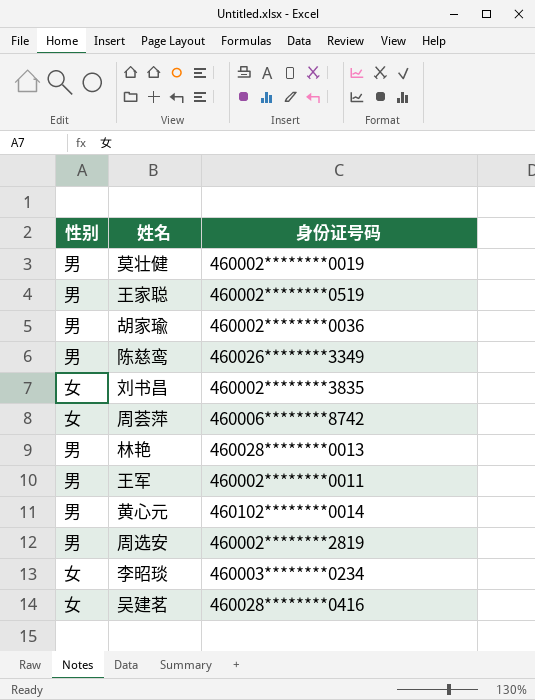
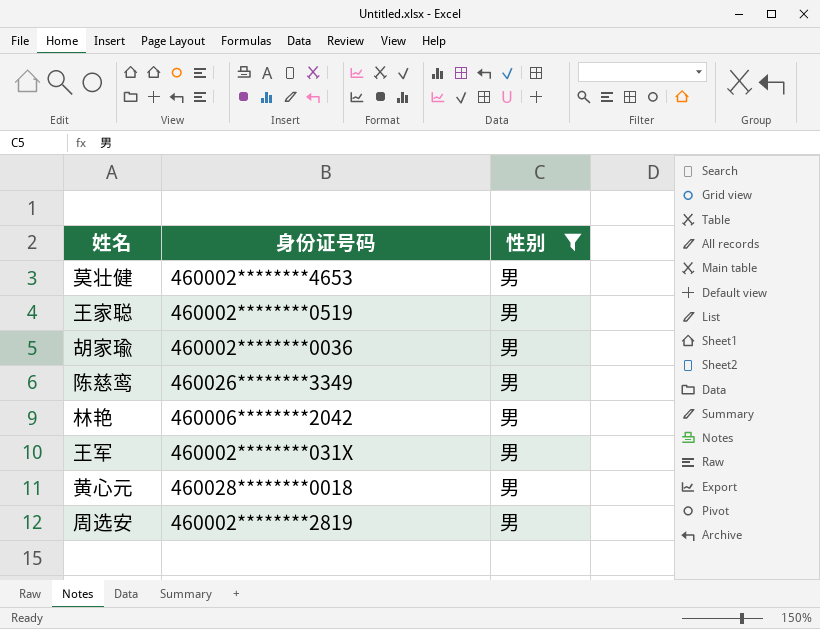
filter: none -> 性别 = 男
column 性别 | position: 1 -> 3
莫壮健 | 身份证号码: 460002********0019 -> 460002********4653
林艳 | 身份证号码: 460028********0013 -> 460006********2042
王军 | 身份证号码: 460002********0011 -> 460002********031X
黄心元 | 身份证号码: 460102********0014 -> 460028********0018

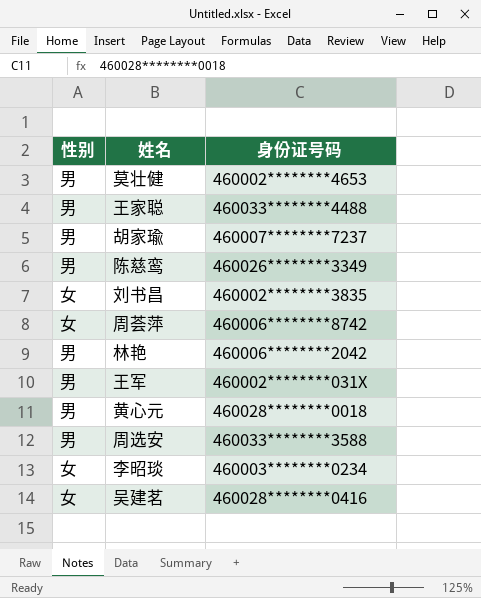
filter: 性别 = 男 -> none
column 性别 | position: 3 -> 1
王家聪 | 身份证号码: 460002********0519 -> 460033********4488
胡家瑜 | 身份证号码: 460002********0036 -> 460007********7237
周选安 | 身份证号码: 460002********2819 -> 460033********3588

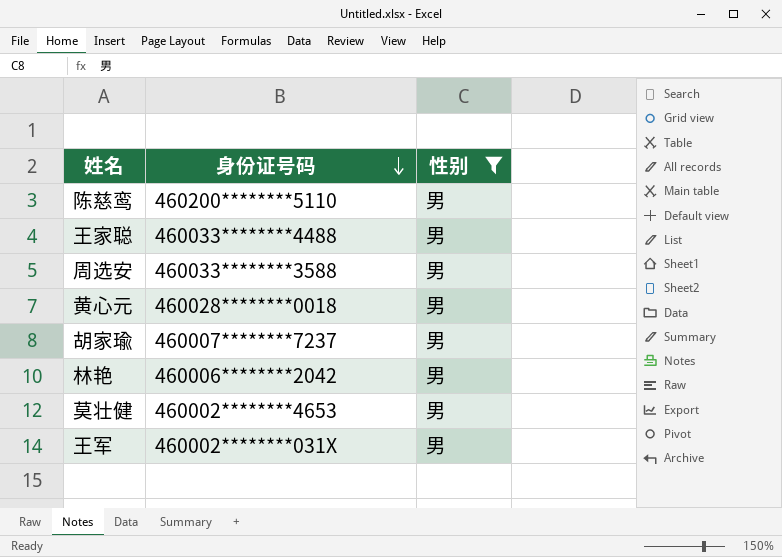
filter: none -> 性别 = 男
row order: none -> 身份证号码 descending
column 性别 | position: 1 -> 3
陈慈鸾 | 身份证号码: 460026********3349 -> 460200********5110

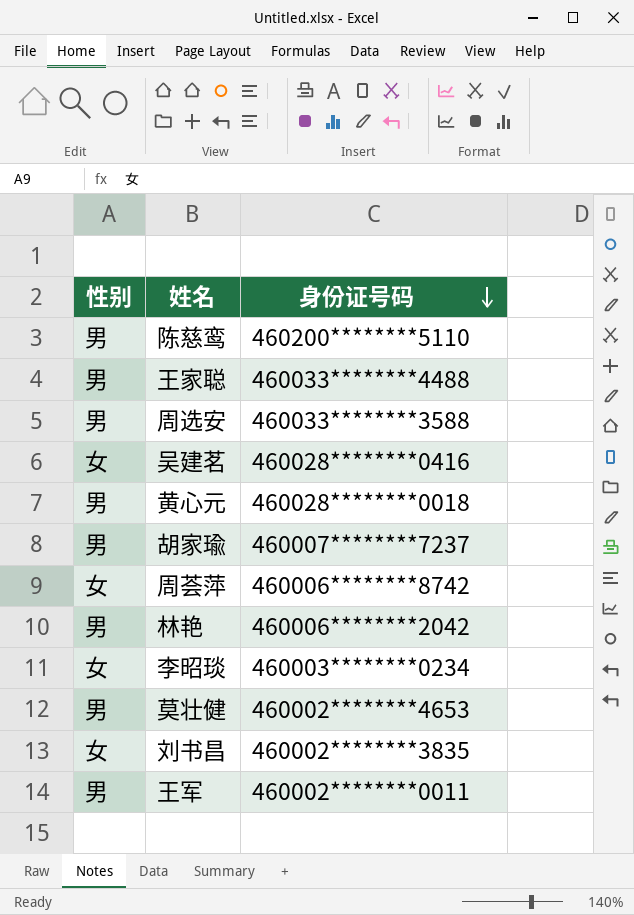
filter: 性别 = 男 -> none
column 性别 | position: 3 -> 1
王军 | 身份证号码: 460002********031X -> 460002********0011

